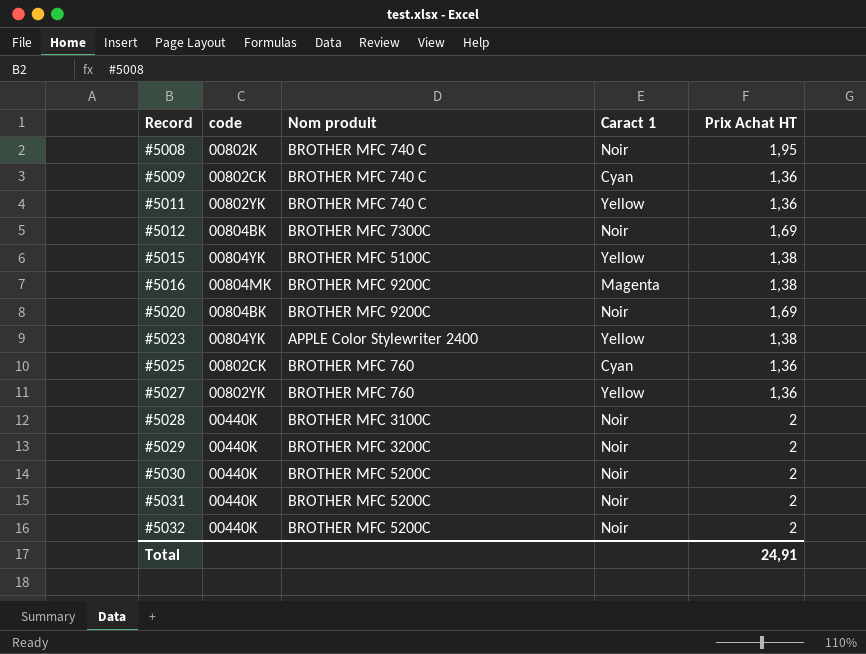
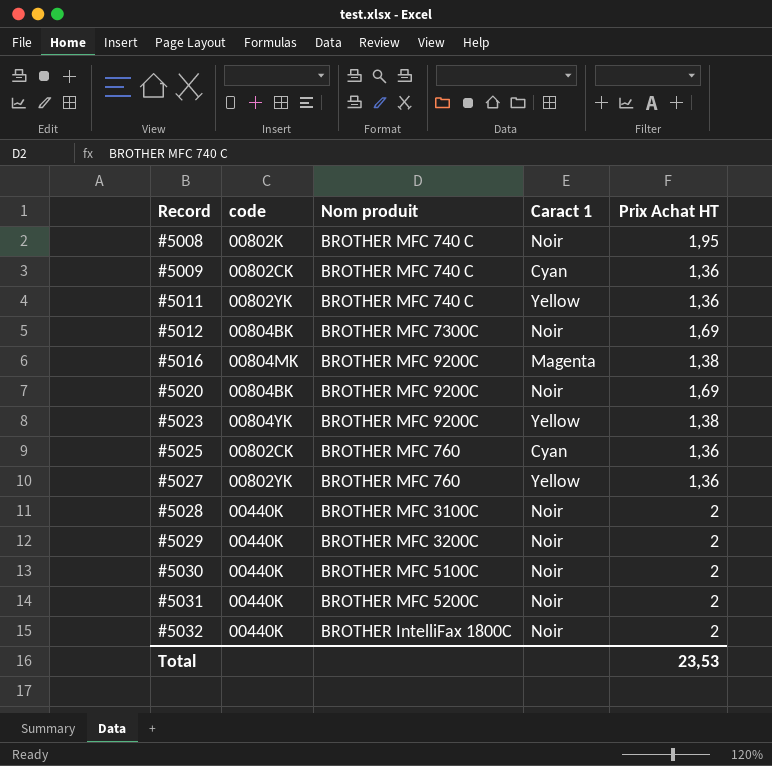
row #5015: 00804YK | BROTHER MFC 5100C | Yellow | 1,38 -> none
#5023 | Nom produit: APPLE Color Stylewriter 2400 -> BROTHER MFC 9200C
#5030 | Nom produit: BROTHER MFC 5200C -> BROTHER MFC 5100C
#5032 | Nom produit: BROTHER MFC 5200C -> BROTHER IntelliFax 1800C
Total | Prix Achat HT: 24,91 -> 23,53

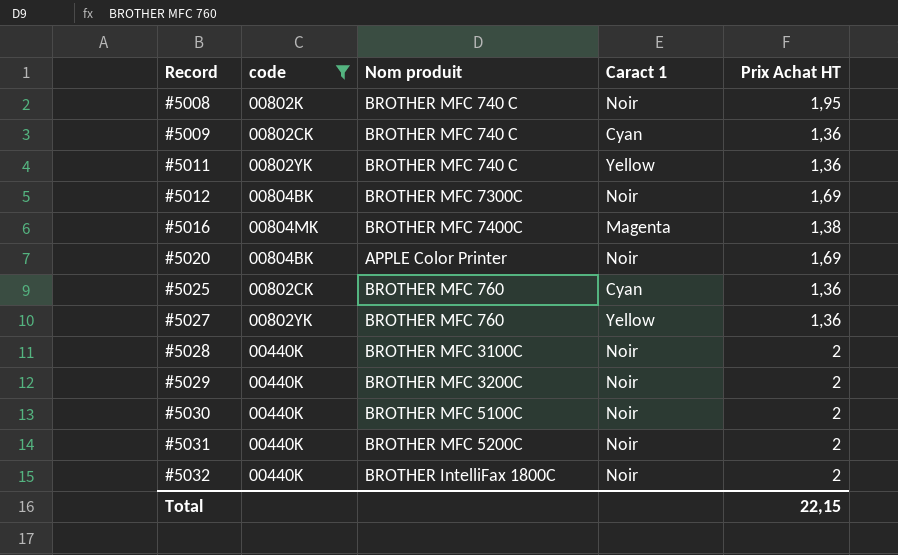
filter: none -> code != 00804YK
#5016 | Nom produit: BROTHER MFC 9200C -> BROTHER MFC 7400C
#5020 | Nom produit: BROTHER MFC 9200C -> APPLE Color Printer
Total | Prix Achat HT: 23,53 -> 22,15

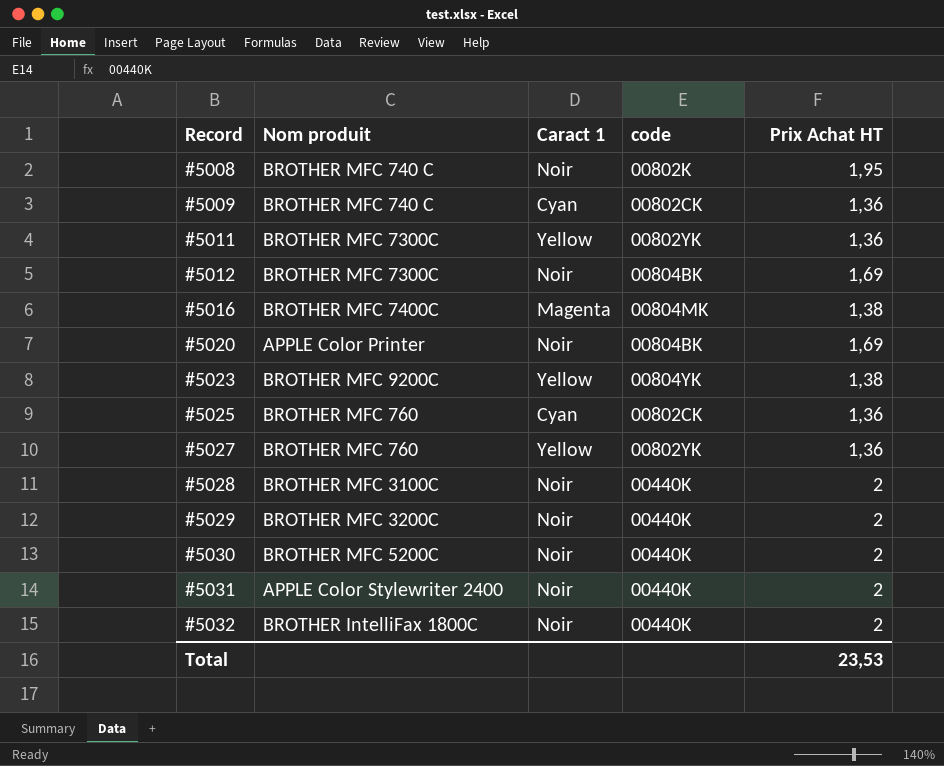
filter: code != 00804YK -> none
column code | position: 2 -> 4
#5011 | Nom produit: BROTHER MFC 740 C -> BROTHER MFC 7300C
#5030 | Nom produit: BROTHER MFC 5100C -> BROTHER MFC 5200C
#5031 | Nom produit: BROTHER MFC 5200C -> APPLE Color Stylewriter 2400
Total | Prix Achat HT: 22,15 -> 23,53

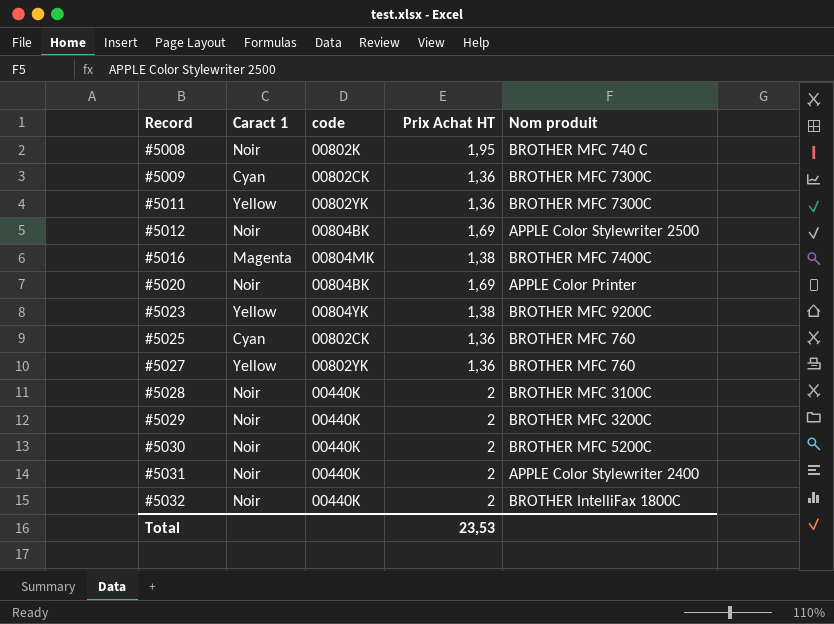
column Nom produit | position: 2 -> 5
#5009 | Nom produit: BROTHER MFC 740 C -> BROTHER MFC 7300C
#5012 | Nom produit: BROTHER MFC 7300C -> APPLE Color Stylewriter 2500

